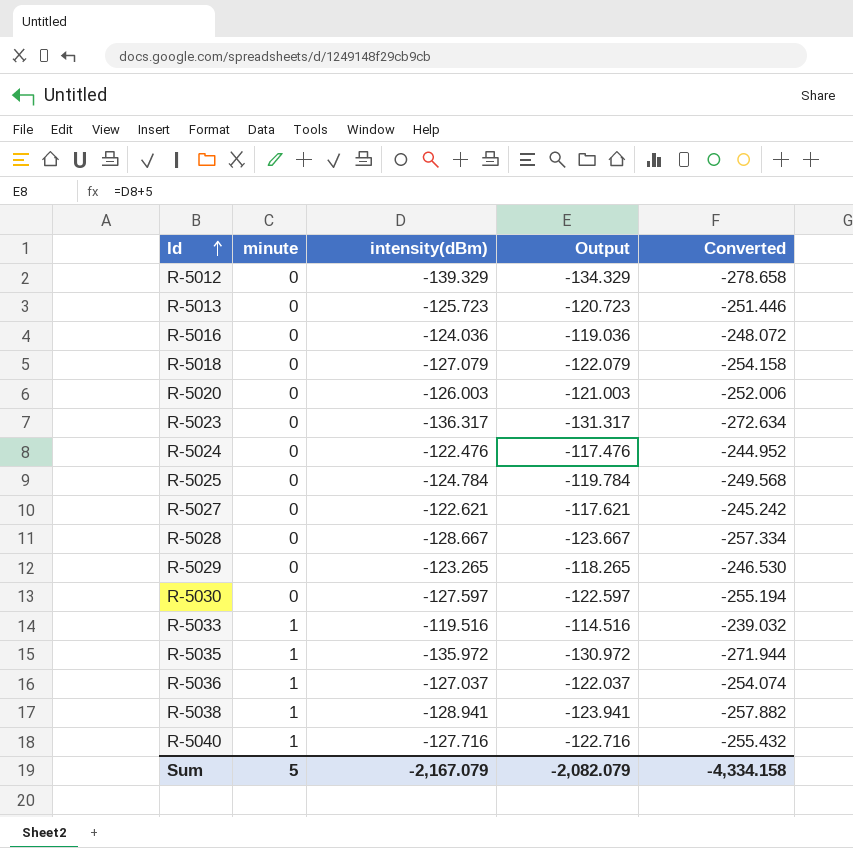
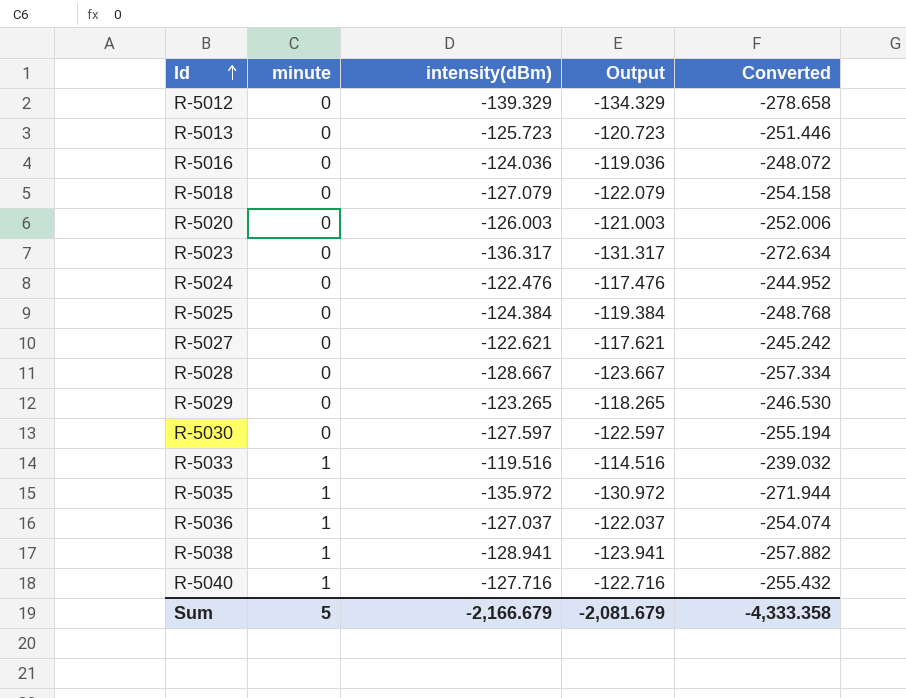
R-5025 | intensity(dBm): -124.784 -> -124.384
R-5025 | Output: -119.784 -> -119.384
R-5025 | Converted: -249.568 -> -248.768
Sum | intensity(dBm): -2,167.079 -> -2,166.679
Sum | Output: -2,082.079 -> -2,081.679
Sum | Converted: -4,334.158 -> -4,333.358

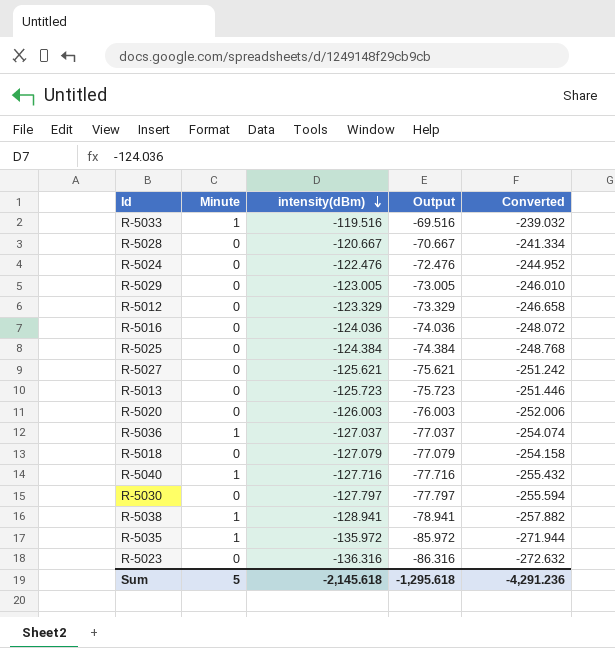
row order: Id ascending -> intensity(dBm) descending
column name: minute -> Minute
column Output | formula: [intensity(dBm)] + 5 -> [intensity(dBm)] + 50
R-5028 | intensity(dBm): -128.667 -> -120.667
R-5028 | Converted: -257.334 -> -241.334
R-5029 | intensity(dBm): -123.265 -> -123.005
R-5029 | Converted: -246.530 -> -246.010
R-5012 | intensity(dBm): -139.329 -> -123.329
R-5012 | Converted: -278.658 -> -246.658
R-5027 | intensity(dBm): -122.621 -> -125.621
R-5027 | Converted: -245.242 -> -251.242
R-5030 | intensity(dBm): -127.597 -> -127.797
R-5030 | Converted: -255.194 -> -255.594
R-5023 | intensity(dBm): -136.317 -> -136.316
R-5023 | Converted: -272.634 -> -272.632
Sum | intensity(dBm): -2,166.679 -> -2,145.618
Sum | Output: -2,081.679 -> -1,295.618
Sum | Converted: -4,333.358 -> -4,291.236

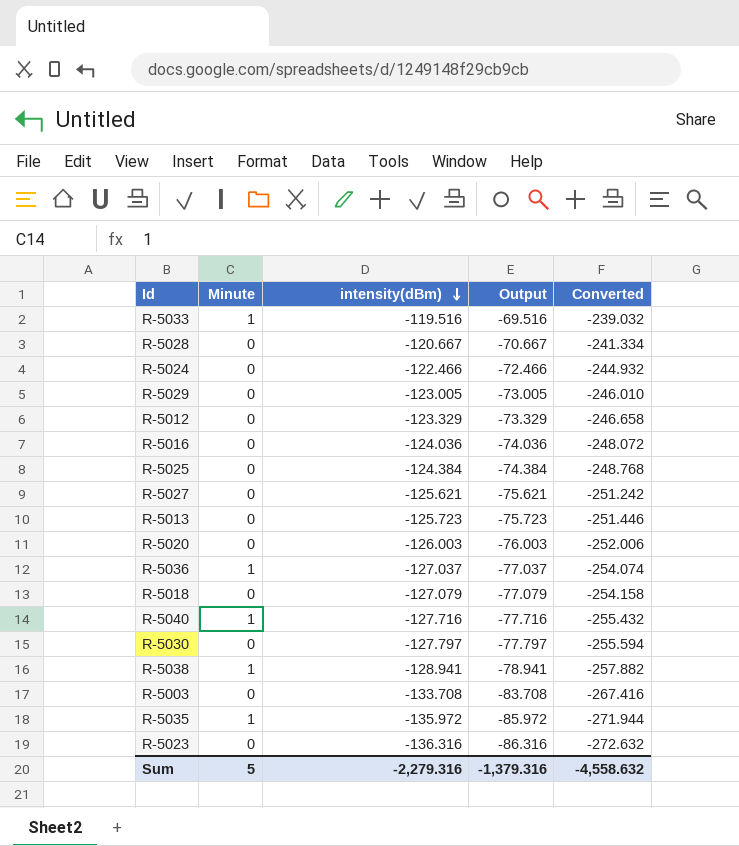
R-5024 | intensity(dBm): -122.476 -> -122.466
R-5024 | Output: -72.476 -> -72.466
R-5024 | Converted: -244.952 -> -244.932
row R-5003: none -> 0 | -133.708 | -83.708 | -267.416
Sum | intensity(dBm): -2,145.618 -> -2,279.316
Sum | Output: -1,295.618 -> -1,379.316
Sum | Converted: -4,291.236 -> -4,558.632

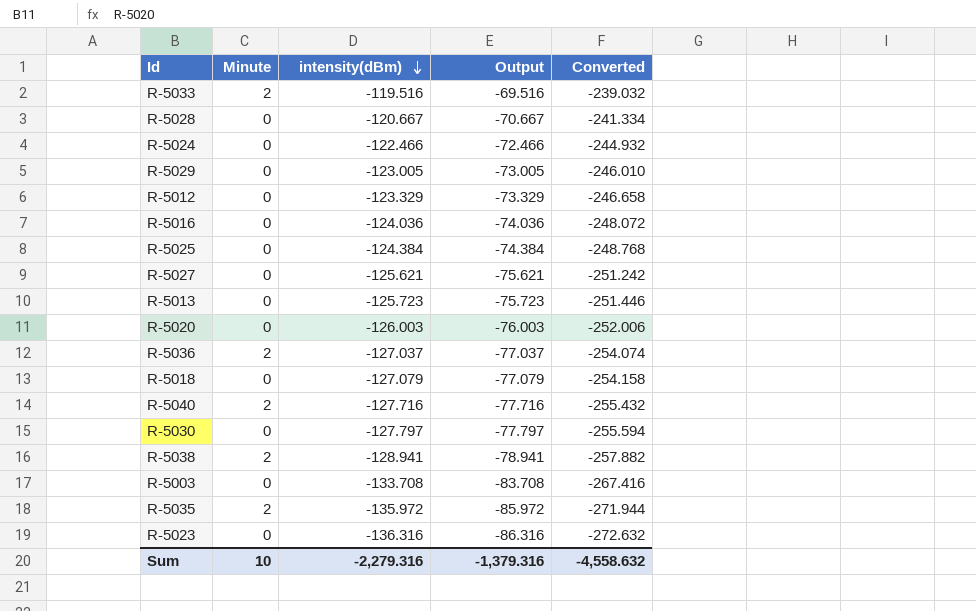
R-5033 | Minute: 1 -> 2
R-5036 | Minute: 1 -> 2
R-5040 | Minute: 1 -> 2
R-5038 | Minute: 1 -> 2
R-5035 | Minute: 1 -> 2
Sum | Minute: 5 -> 10

